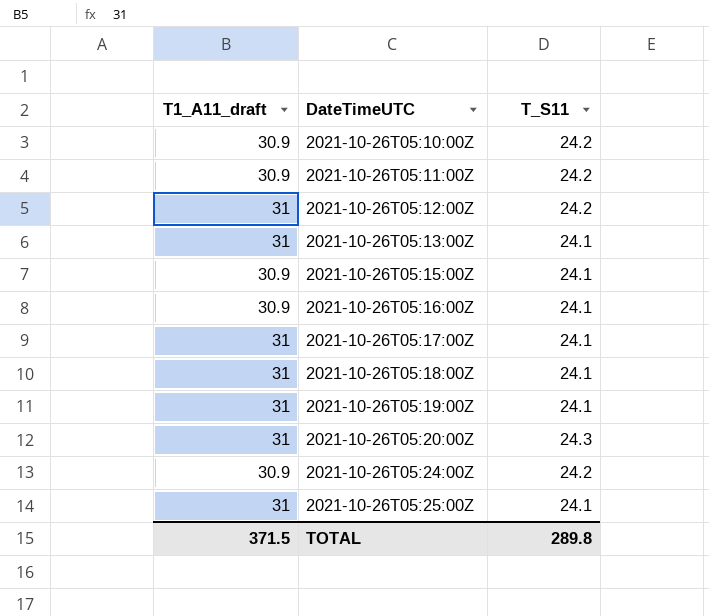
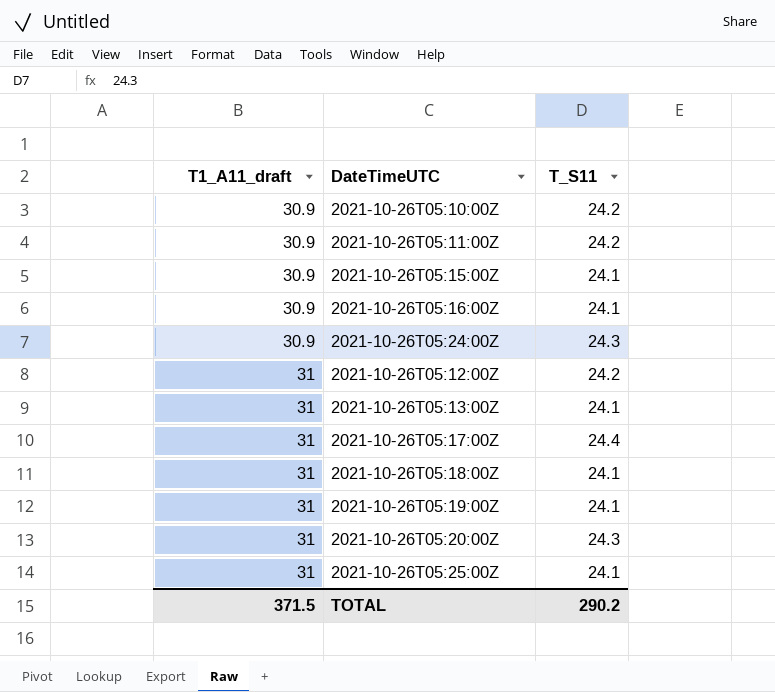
row order: DateTimeUTC ascending -> T1_A11_draft ascending
2021-10-26T05:24:00Z | T_S11: 24.2 -> 24.3
2021-10-26T05:17:00Z | T_S11: 24.1 -> 24.4
TOTAL | T_S11: 289.8 -> 290.2

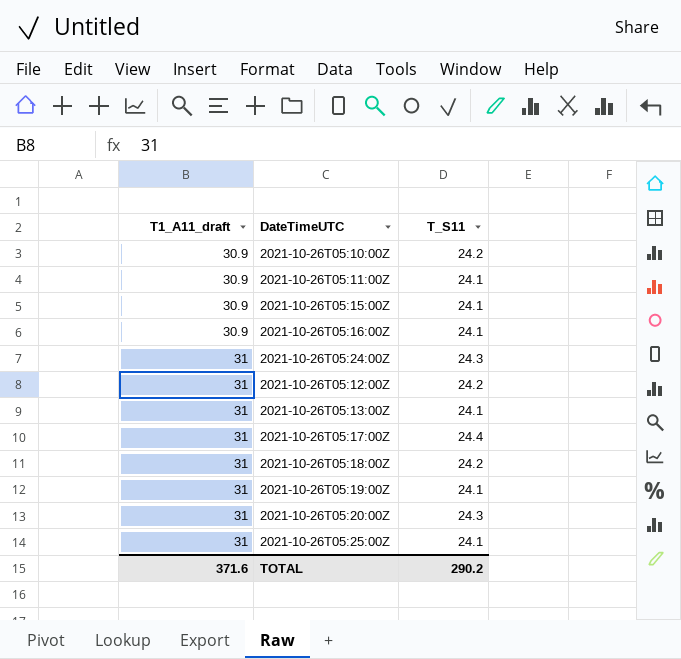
2021-10-26T05:11:00Z | T_S11: 24.2 -> 24.1
2021-10-26T05:24:00Z | T1_A11_draft: 30.9 -> 31
2021-10-26T05:18:00Z | T_S11: 24.1 -> 24.2
TOTAL | T1_A11_draft: 371.5 -> 371.6

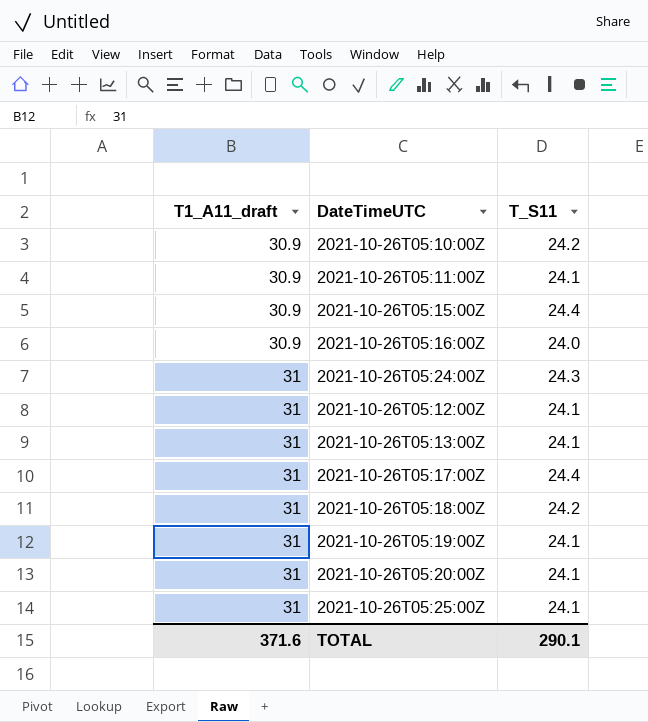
2021-10-26T05:15:00Z | T_S11: 24.1 -> 24.4
2021-10-26T05:16:00Z | T_S11: 24.1 -> 24.0
2021-10-26T05:12:00Z | T_S11: 24.2 -> 24.1
2021-10-26T05:20:00Z | T_S11: 24.3 -> 24.1
TOTAL | T_S11: 290.2 -> 290.1

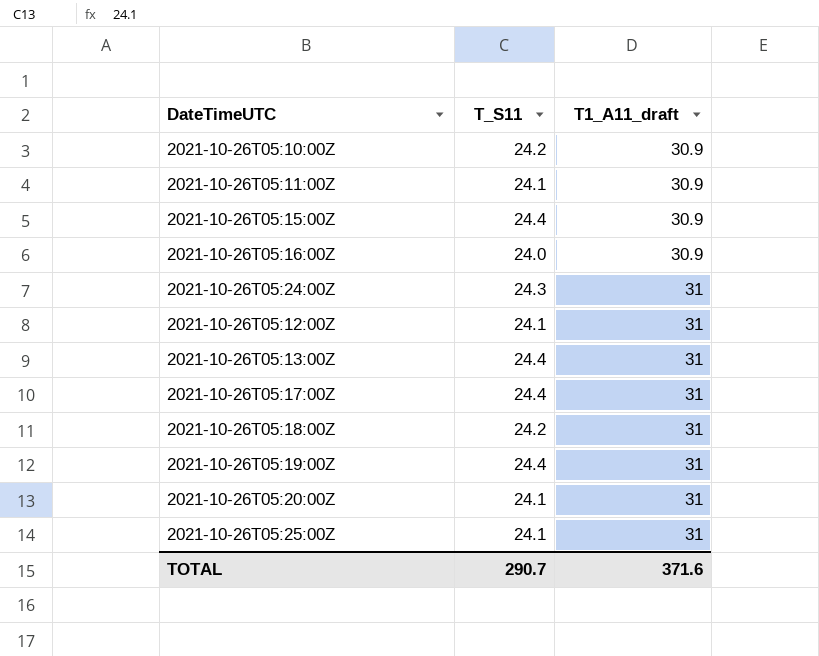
column T1_A11_draft | position: 1 -> 3
2021-10-26T05:13:00Z | T_S11: 24.1 -> 24.4
2021-10-26T05:19:00Z | T_S11: 24.1 -> 24.4
TOTAL | T_S11: 290.1 -> 290.7

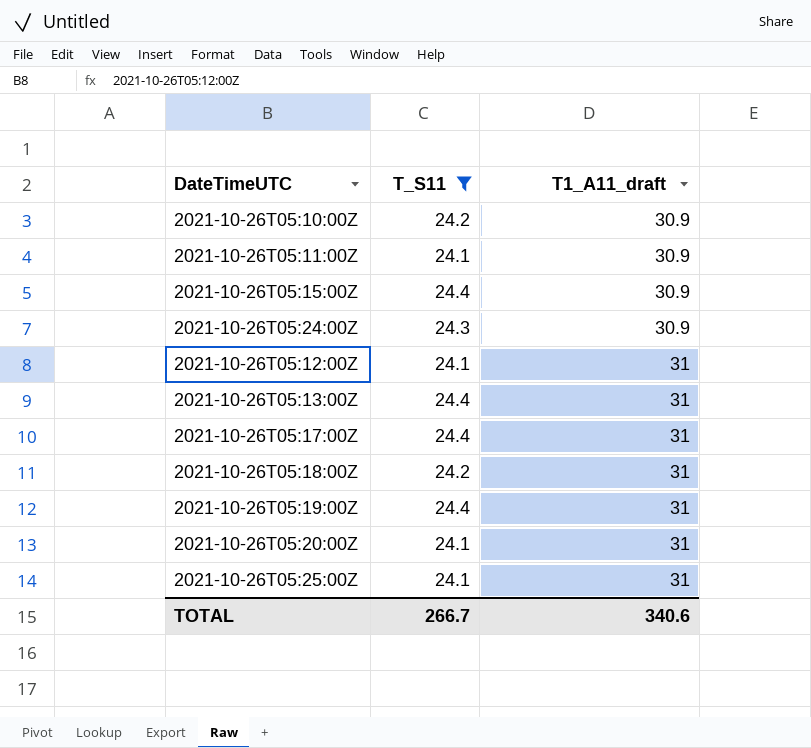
filter: none -> T_S11 != 24.0
2021-10-26T05:24:00Z | T1_A11_draft: 31 -> 30.9
TOTAL | T_S11: 290.7 -> 266.7
TOTAL | T1_A11_draft: 371.6 -> 340.6

